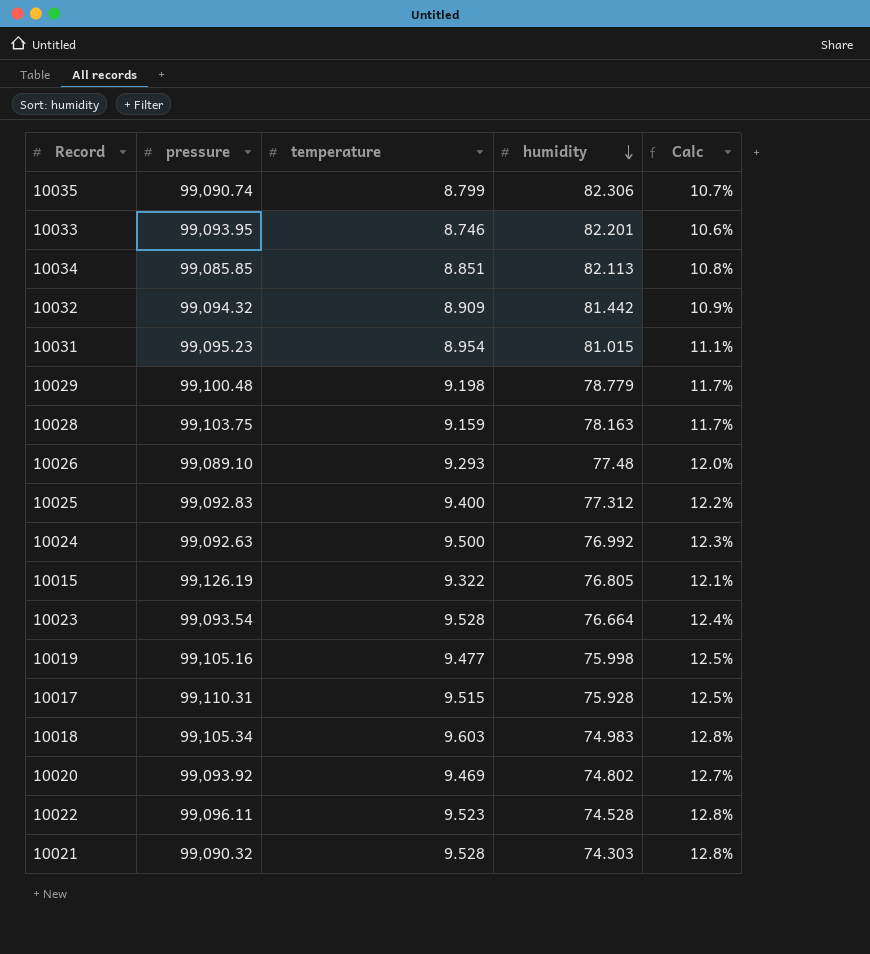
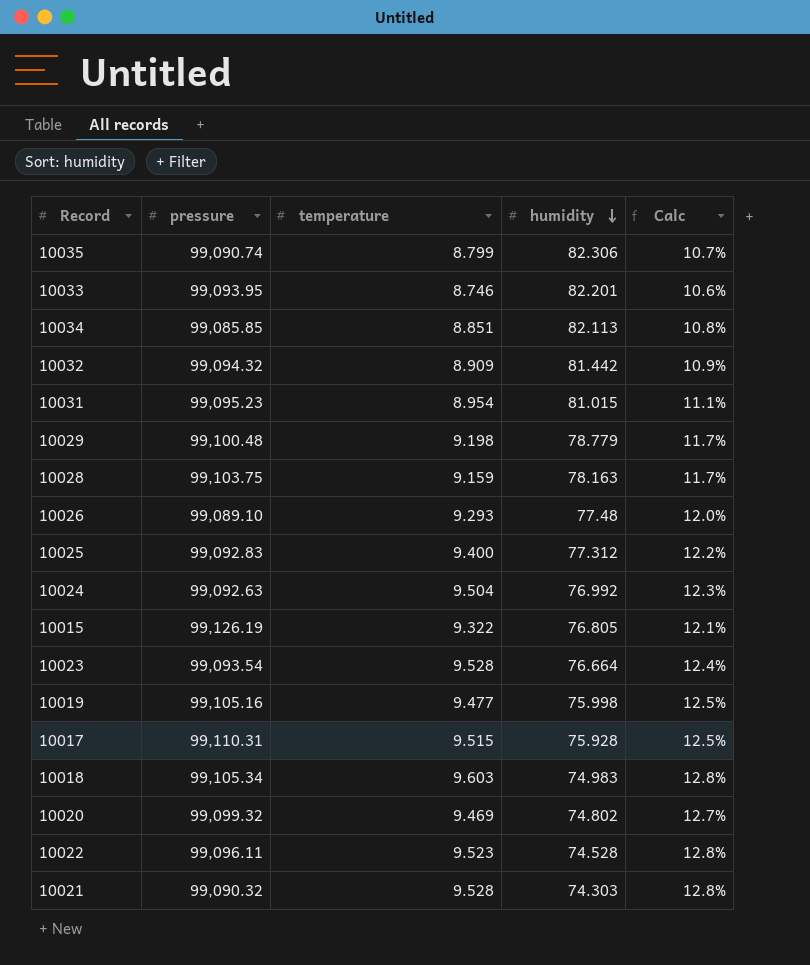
10024 | temperature: 9.500 -> 9.504
10020 | pressure: 99,093.92 -> 99,099.32

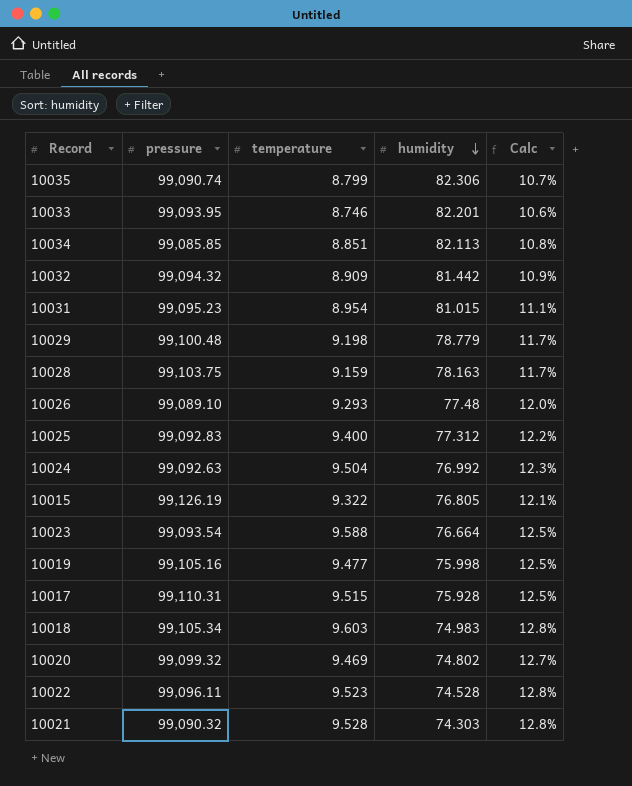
10023 | temperature: 9.528 -> 9.588
10023 | Calc: 12.4% -> 12.5%

